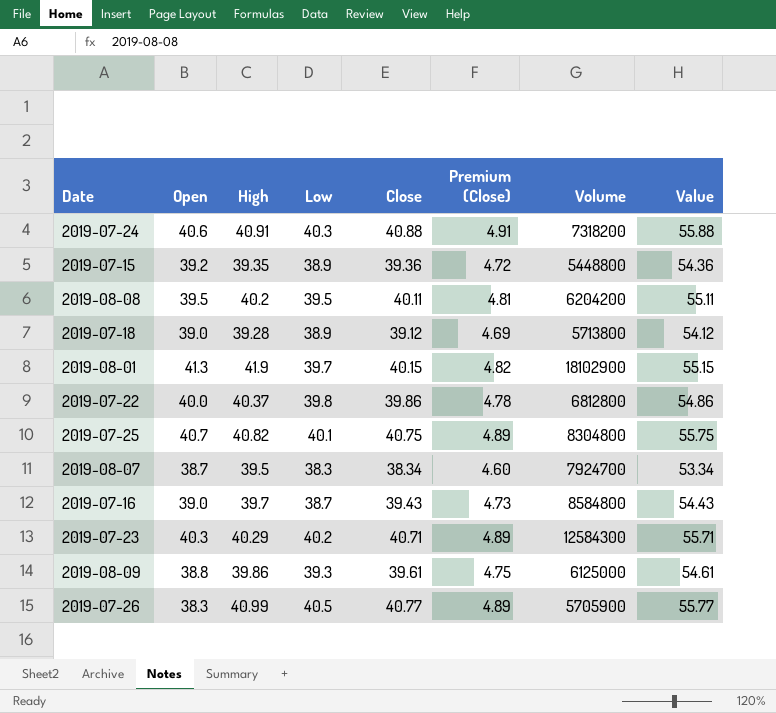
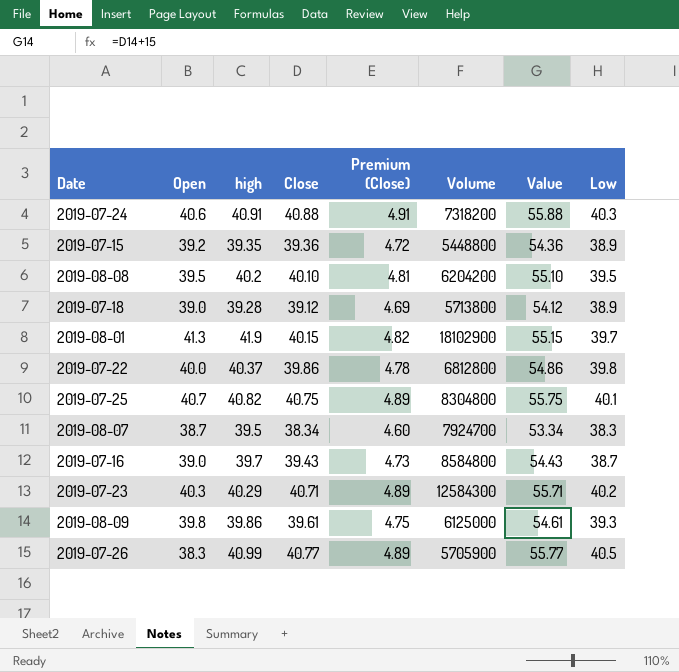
column name: High -> high
column Low | position: 4 -> 8
2019-08-08 | Close: 40.11 -> 40.10
2019-08-08 | Value: 55.11 -> 55.10
2019-08-09 | Open: 38.8 -> 39.8

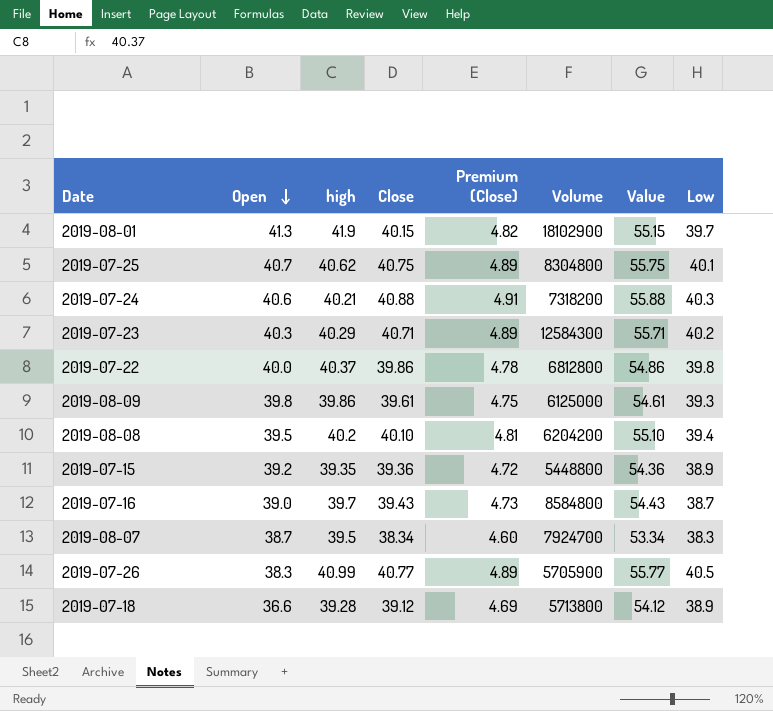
row order: none -> Open descending
2019-07-25 | high: 40.82 -> 40.62
2019-07-24 | high: 40.91 -> 40.21
2019-08-08 | Low: 39.5 -> 39.4
2019-07-18 | Open: 39.0 -> 36.6

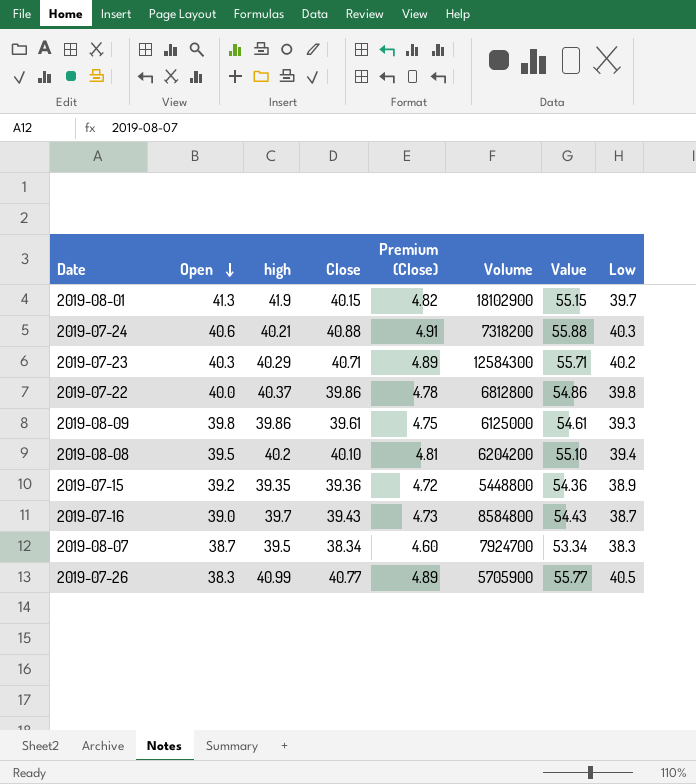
row 2019-07-25: 40.7 | 40.62 | 40.75 | 4.89 | 8304800 | 55.75 | 40.1 -> none
row 2019-07-18: 36.6 | 39.28 | 39.12 | 4.69 | 5713800 | 54.12 | 38.9 -> none

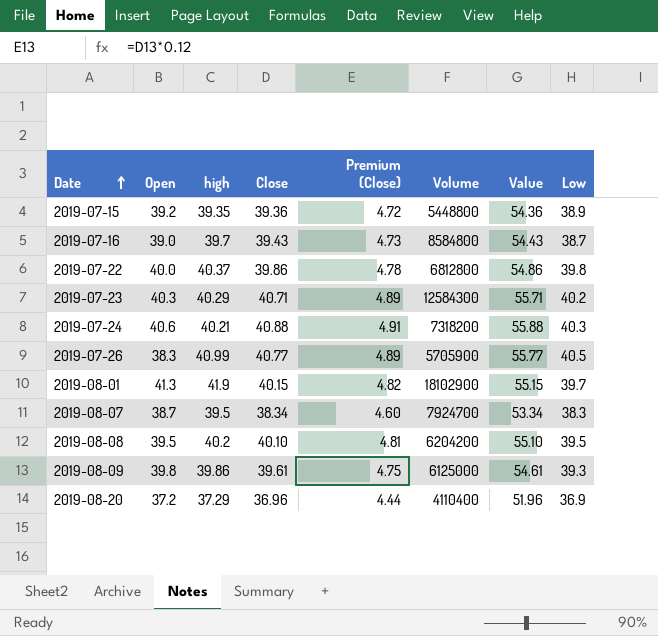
row order: Open descending -> Date ascending
2019-08-08 | Low: 39.4 -> 39.5
row 2019-08-20: none -> 37.2 | 37.29 | 36.96 | 4.44 | 4110400 | 51.96 | 36.9

